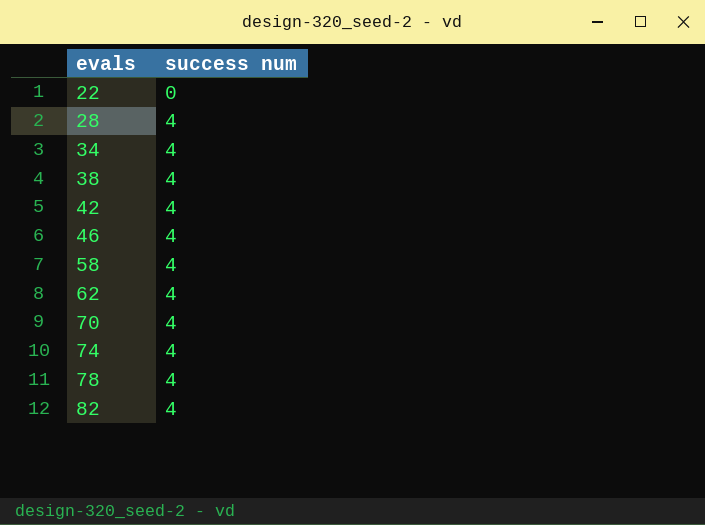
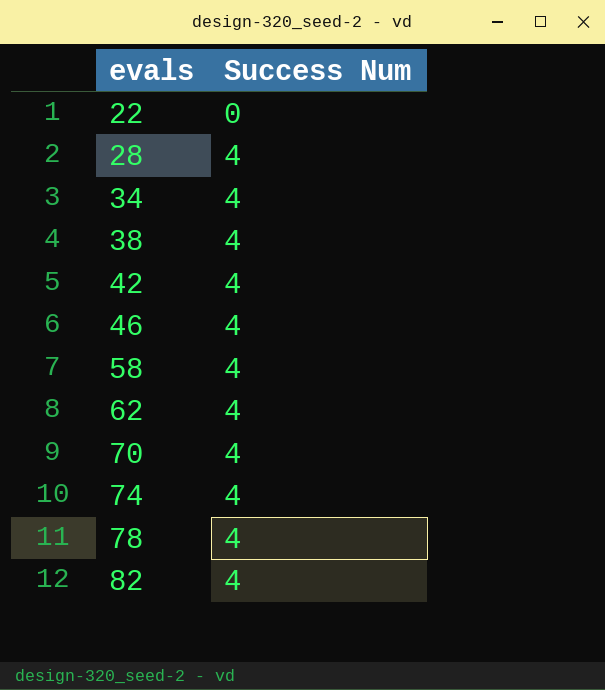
column name: success num -> Success Num

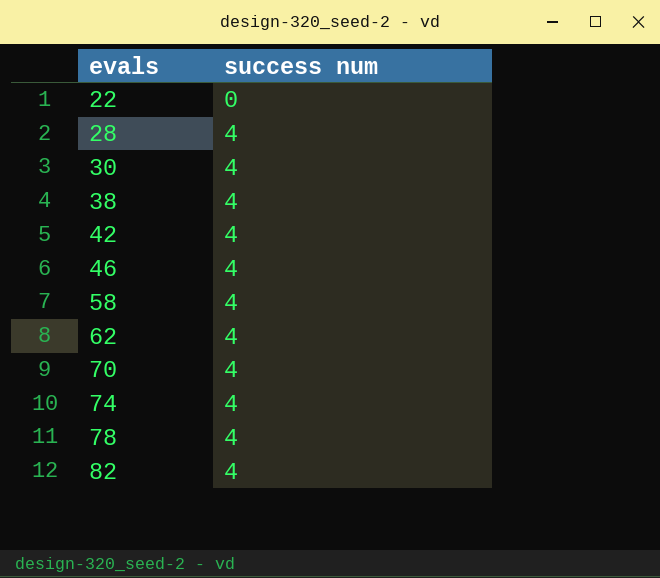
column name: Success Num -> success num
row 34: 4 -> none
row 30: none -> 4

